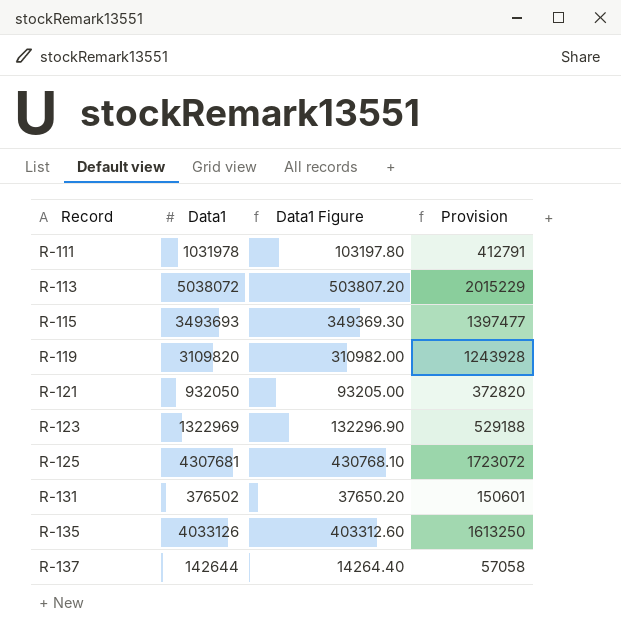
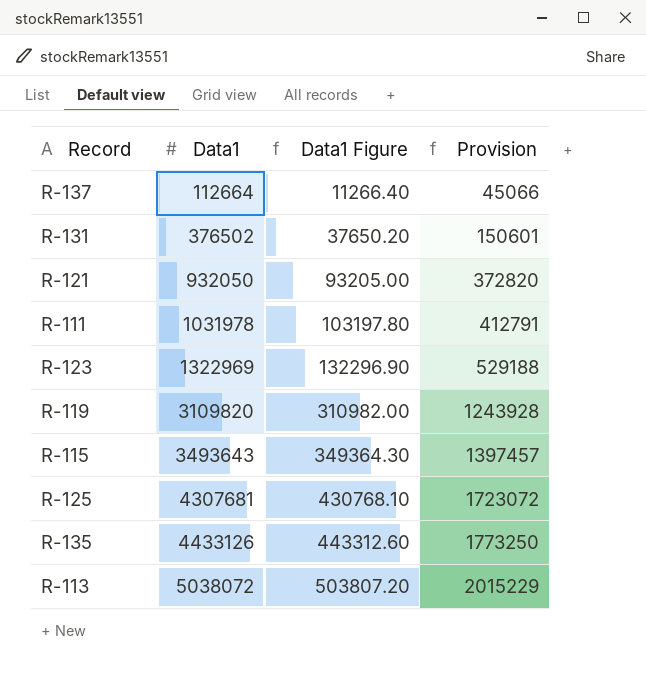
row order: Record ascending -> Data1 ascending
R-137 | Data1: 142644 -> 112664
R-137 | Data1 Figure: 14264.40 -> 11266.40
R-137 | Provision: 57058 -> 45066
R-115 | Data1: 3493693 -> 3493643
R-115 | Data1 Figure: 349369.30 -> 349364.30
R-115 | Provision: 1397477 -> 1397457
R-135 | Data1: 4033126 -> 4433126
R-135 | Data1 Figure: 403312.60 -> 443312.60
R-135 | Provision: 1613250 -> 1773250

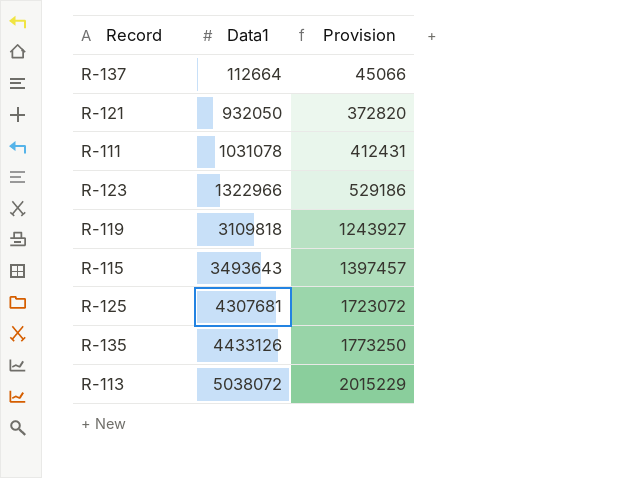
column Data1 Figure | formula: [Data1] * 0.1 -> none
row R-131: 376502 | 37650.20 | 150601 -> none
R-111 | Data1: 1031978 -> 1031078
R-111 | Provision: 412791 -> 412431
R-123 | Data1: 1322969 -> 1322966
R-123 | Provision: 529188 -> 529186
R-119 | Data1: 3109820 -> 3109818
R-119 | Provision: 1243928 -> 1243927

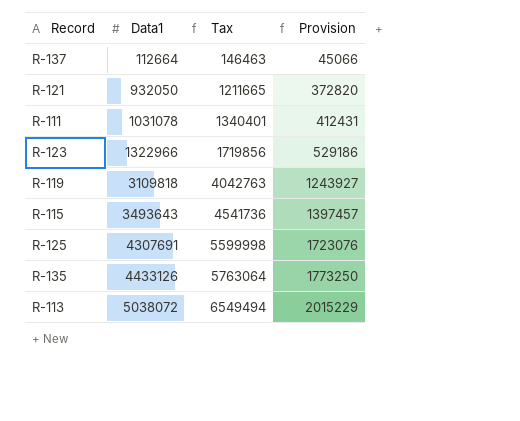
column Tax | formula: none -> [Data1] * 1.3
R-125 | Data1: 4307681 -> 4307691
R-125 | Provision: 1723072 -> 1723076

